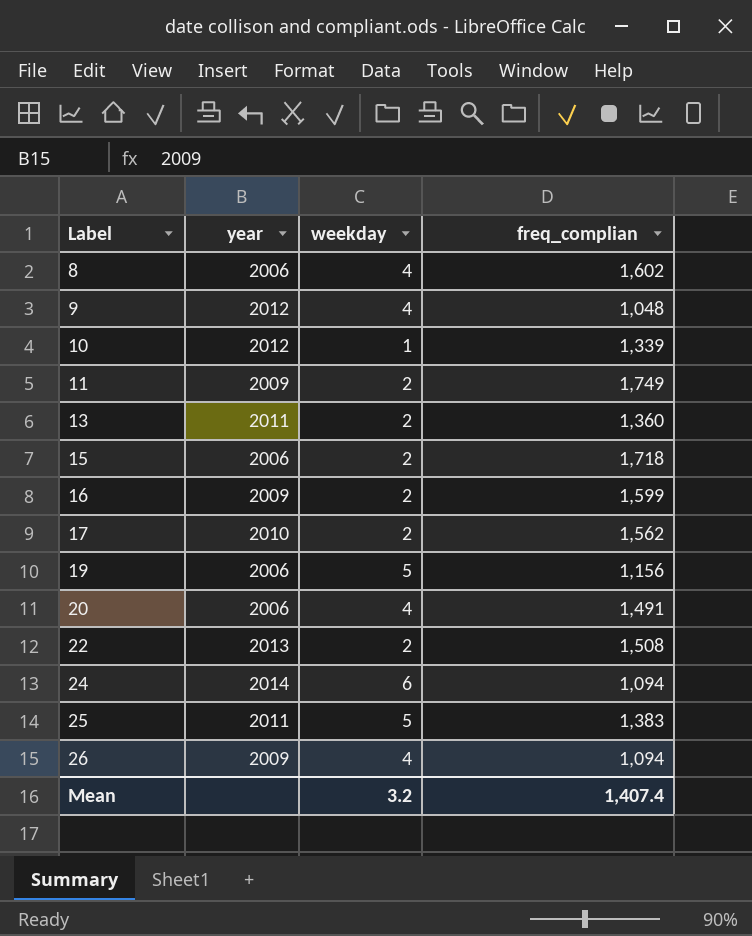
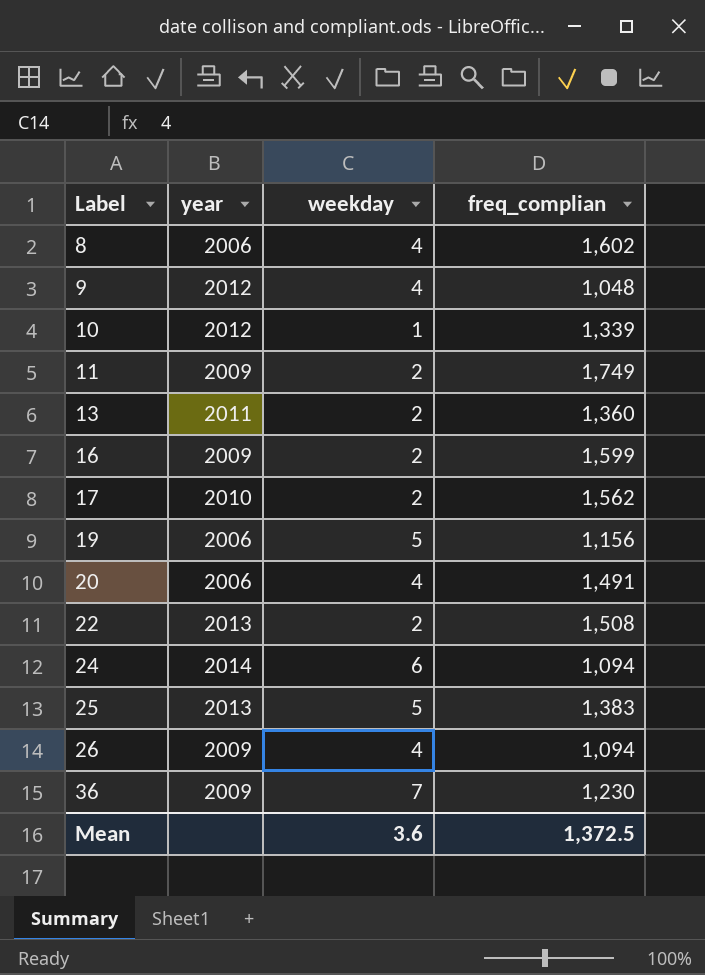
row 15: 2006 | 2 | 1,718 -> none
25 | year: 2011 -> 2013
row 36: none -> 2009 | 7 | 1,230
Mean | weekday: 3.2 -> 3.6
Mean | freq_complian: 1,407.4 -> 1,372.5

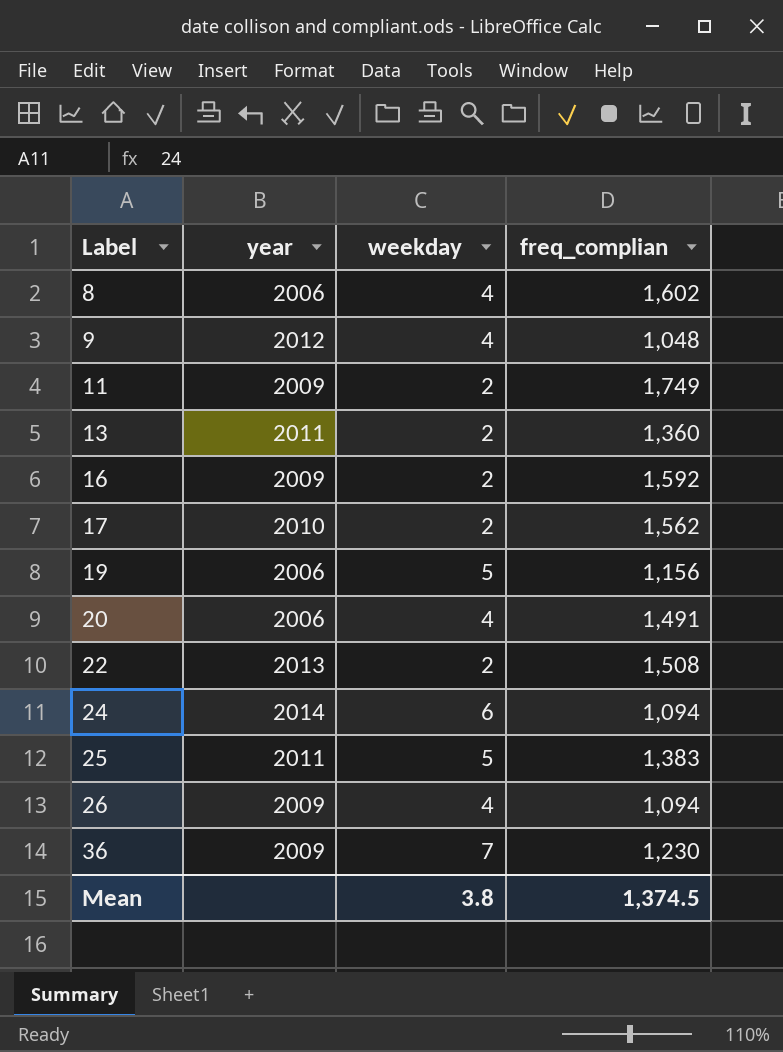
row 10: 2012 | 1 | 1,339 -> none
16 | freq_complian: 1,599 -> 1,592
25 | year: 2013 -> 2011
Mean | weekday: 3.6 -> 3.8
Mean | freq_complian: 1,372.5 -> 1,374.5

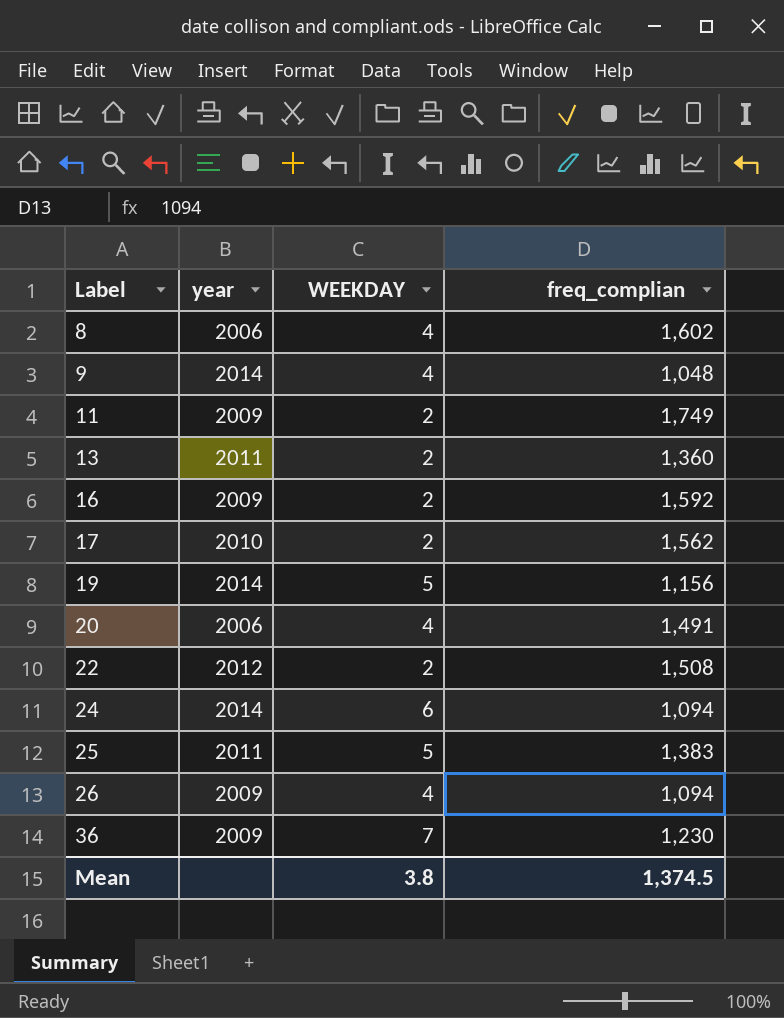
column name: weekday -> WEEKDAY
9 | year: 2012 -> 2014
19 | year: 2006 -> 2014
22 | year: 2013 -> 2012

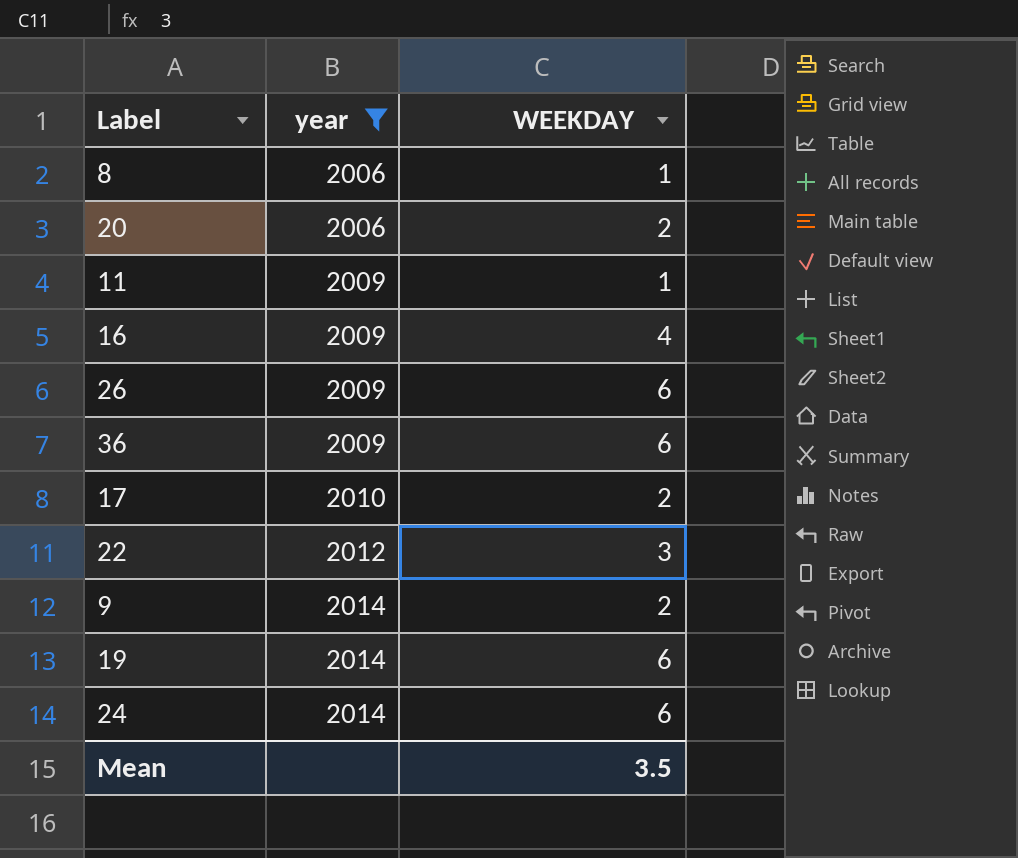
filter: none -> year != 2011
row order: Label ascending -> year ascending
column freq_complian | position: 4 -> none
8 | WEEKDAY: 4 -> 1
20 | WEEKDAY: 4 -> 2
11 | WEEKDAY: 2 -> 1
16 | WEEKDAY: 2 -> 4
26 | WEEKDAY: 4 -> 6
36 | WEEKDAY: 7 -> 6
22 | WEEKDAY: 2 -> 3
9 | WEEKDAY: 4 -> 2
19 | WEEKDAY: 5 -> 6
Mean | WEEKDAY: 3.8 -> 3.5

